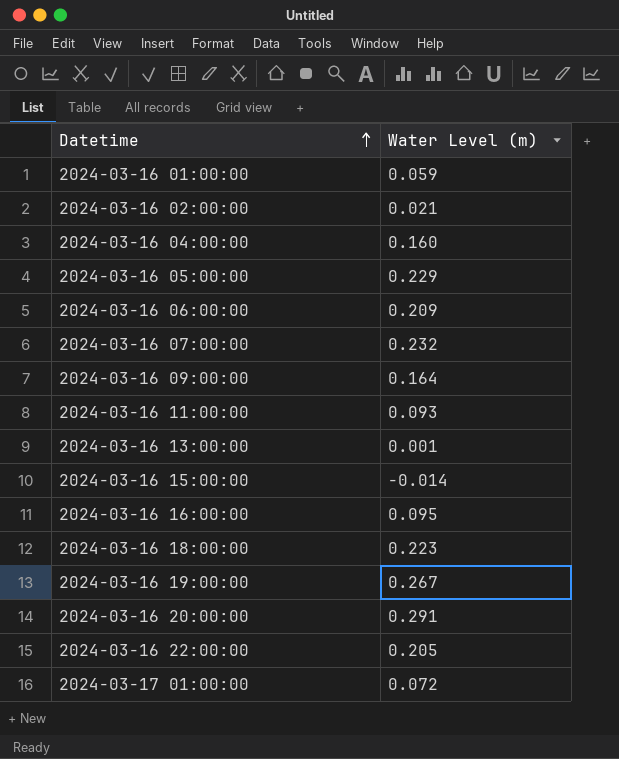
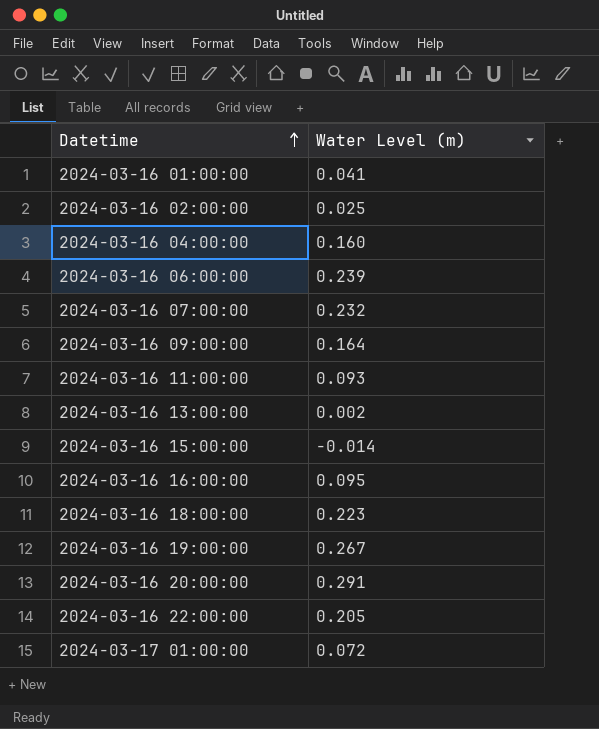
row 2024-03-16 05:00:00: 0.229 -> none
2024-03-16 01:00:00 | Water Level (m): 0.059 -> 0.041
2024-03-16 02:00:00 | Water Level (m): 0.021 -> 0.025
2024-03-16 06:00:00 | Water Level (m): 0.209 -> 0.239
2024-03-16 13:00:00 | Water Level (m): 0.001 -> 0.002

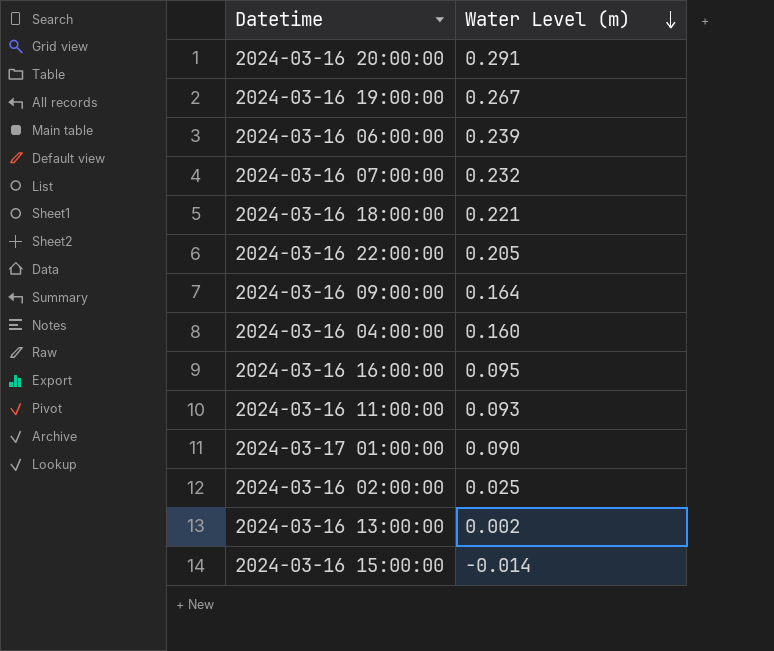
row order: Datetime ascending -> Water Level (m) descending
row 2024-03-16 01:00:00: 0.041 -> none
2024-03-16 18:00:00 | Water Level (m): 0.223 -> 0.221
2024-03-17 01:00:00 | Water Level (m): 0.072 -> 0.090

